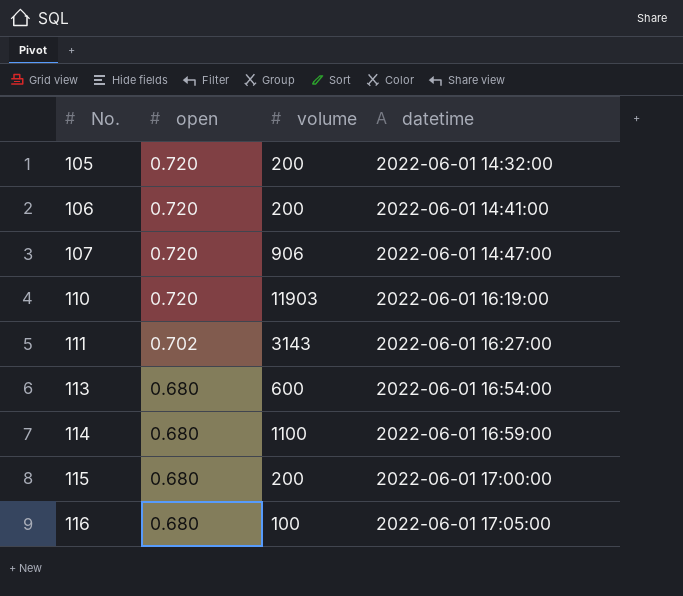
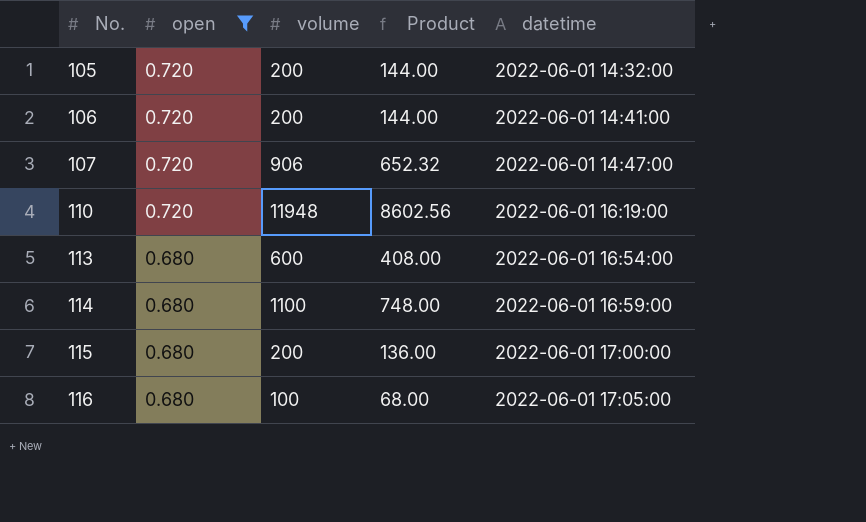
filter: none -> open != 0.702
column Product | formula: none -> [open] * [volume]
110 | volume: 11903 -> 11948

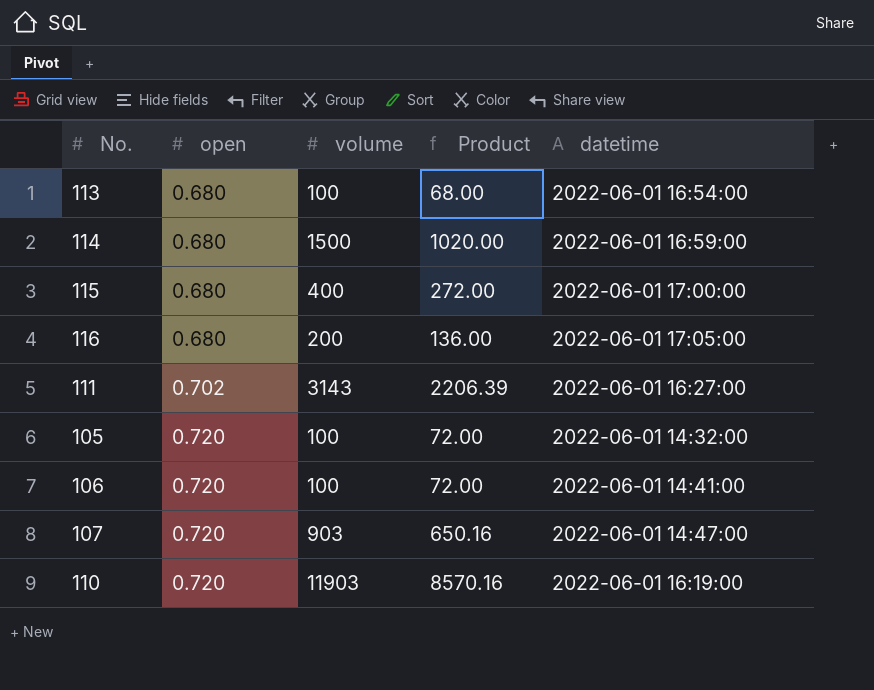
filter: open != 0.702 -> none
row order: No. ascending -> open ascending
113 | volume: 600 -> 100
113 | Product: 408.00 -> 68.00
114 | volume: 1100 -> 1500
114 | Product: 748.00 -> 1020.00
115 | volume: 200 -> 400
115 | Product: 136.00 -> 272.00
116 | volume: 100 -> 200
116 | Product: 68.00 -> 136.00
105 | volume: 200 -> 100
105 | Product: 144.00 -> 72.00
106 | volume: 200 -> 100
106 | Product: 144.00 -> 72.00
107 | volume: 906 -> 903
107 | Product: 652.32 -> 650.16
110 | volume: 11948 -> 11903
110 | Product: 8602.56 -> 8570.16

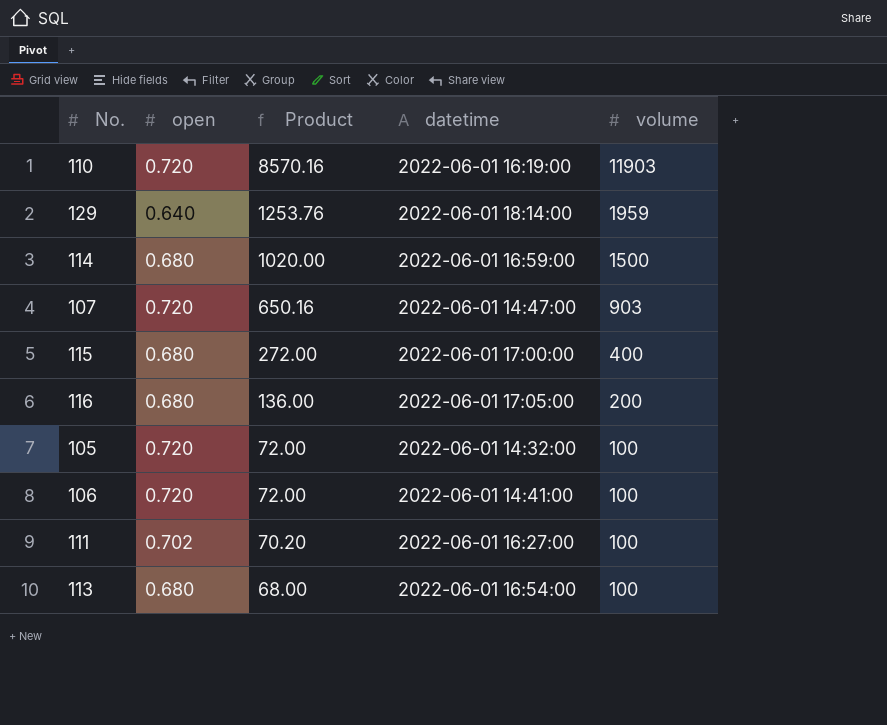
row order: open ascending -> Product descending
column volume | position: 3 -> 5
row 129: none -> 0.640 | 1253.76 | 2022-06-01 18:14:00 | 1959
111 | Product: 2206.39 -> 70.20
111 | volume: 3143 -> 100

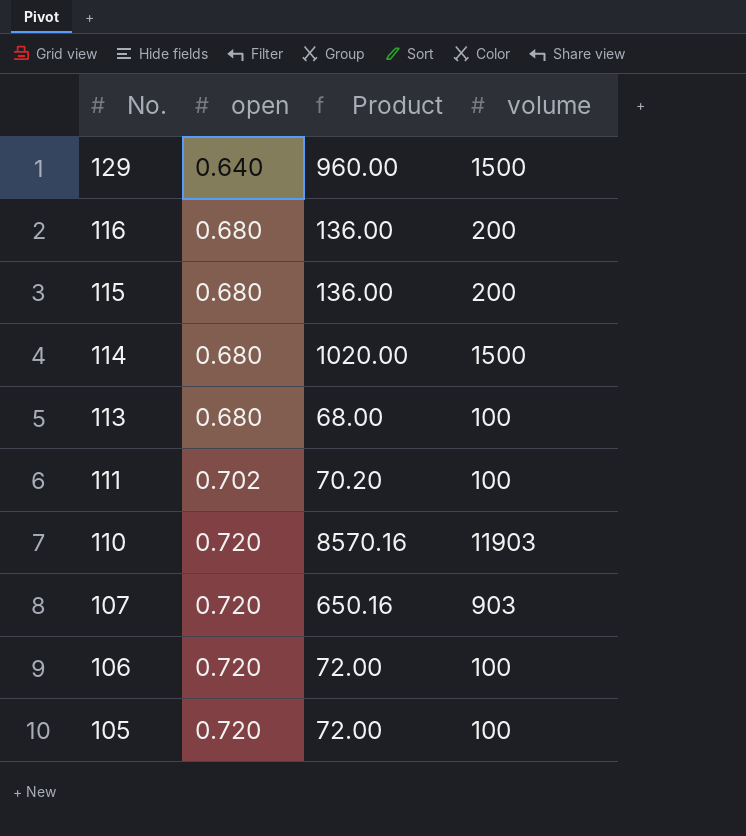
row order: Product descending -> No. descending
column datetime | position: 4 -> none
129 | Product: 1253.76 -> 960.00
129 | volume: 1959 -> 1500
115 | Product: 272.00 -> 136.00
115 | volume: 400 -> 200

